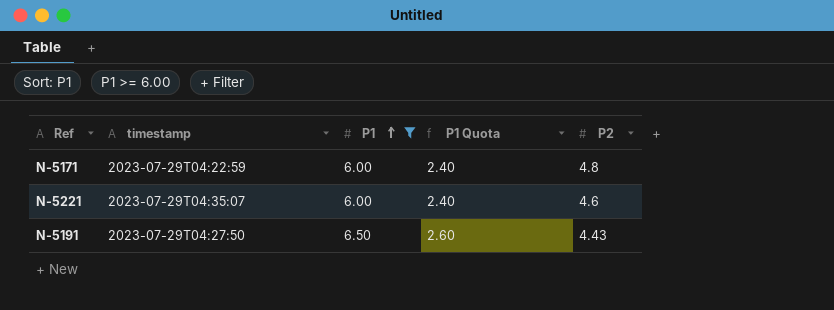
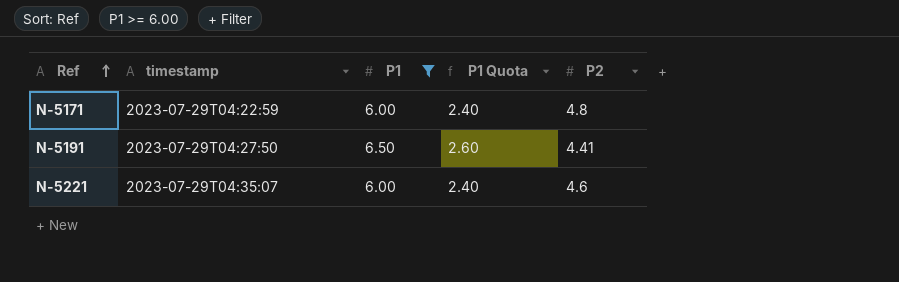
row order: P1 ascending -> Ref ascending
N-5191 | P2: 4.43 -> 4.41

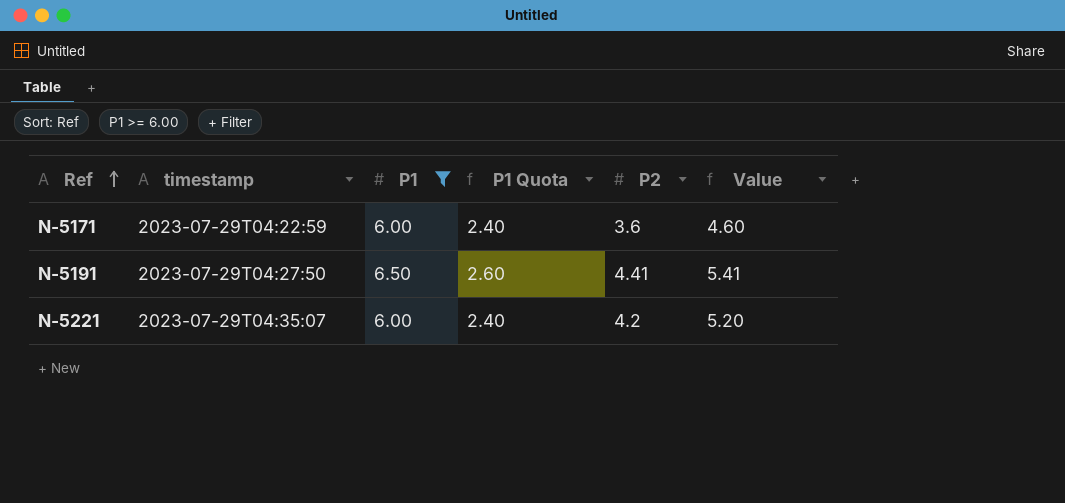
column Value | formula: none -> [P2] + 1
N-5171 | P2: 4.8 -> 3.6
N-5221 | P2: 4.6 -> 4.2

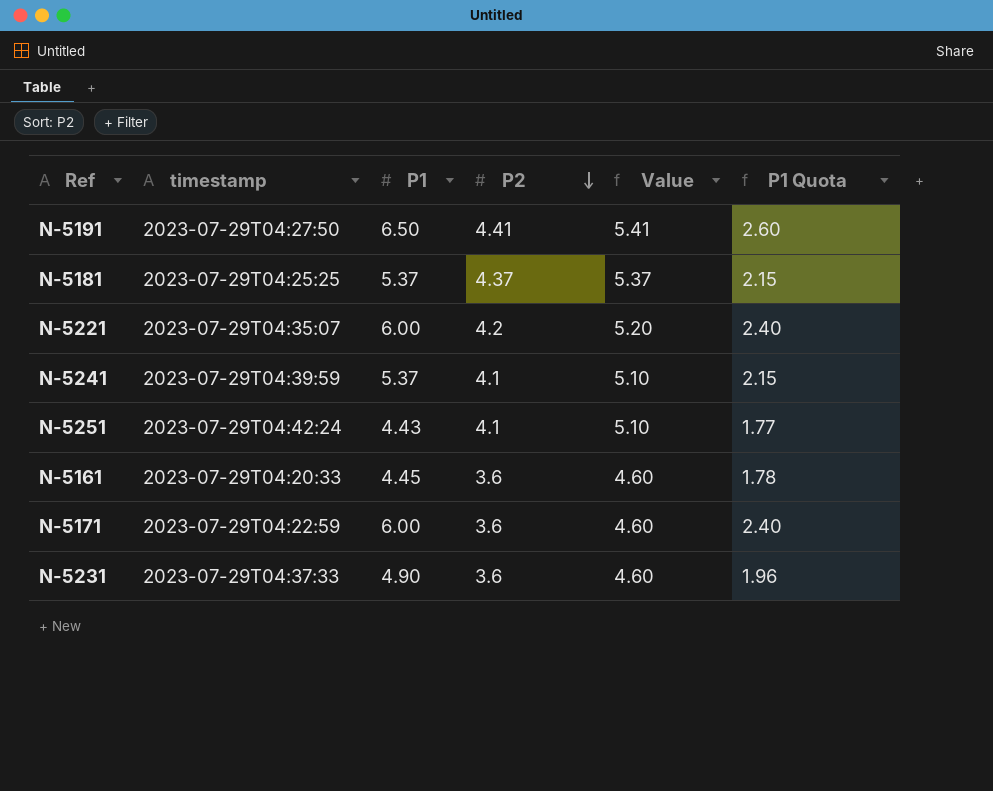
filter: P1 >= 6.00 -> none
row order: Ref ascending -> P2 descending
column P1 Quota | position: 4 -> 6

